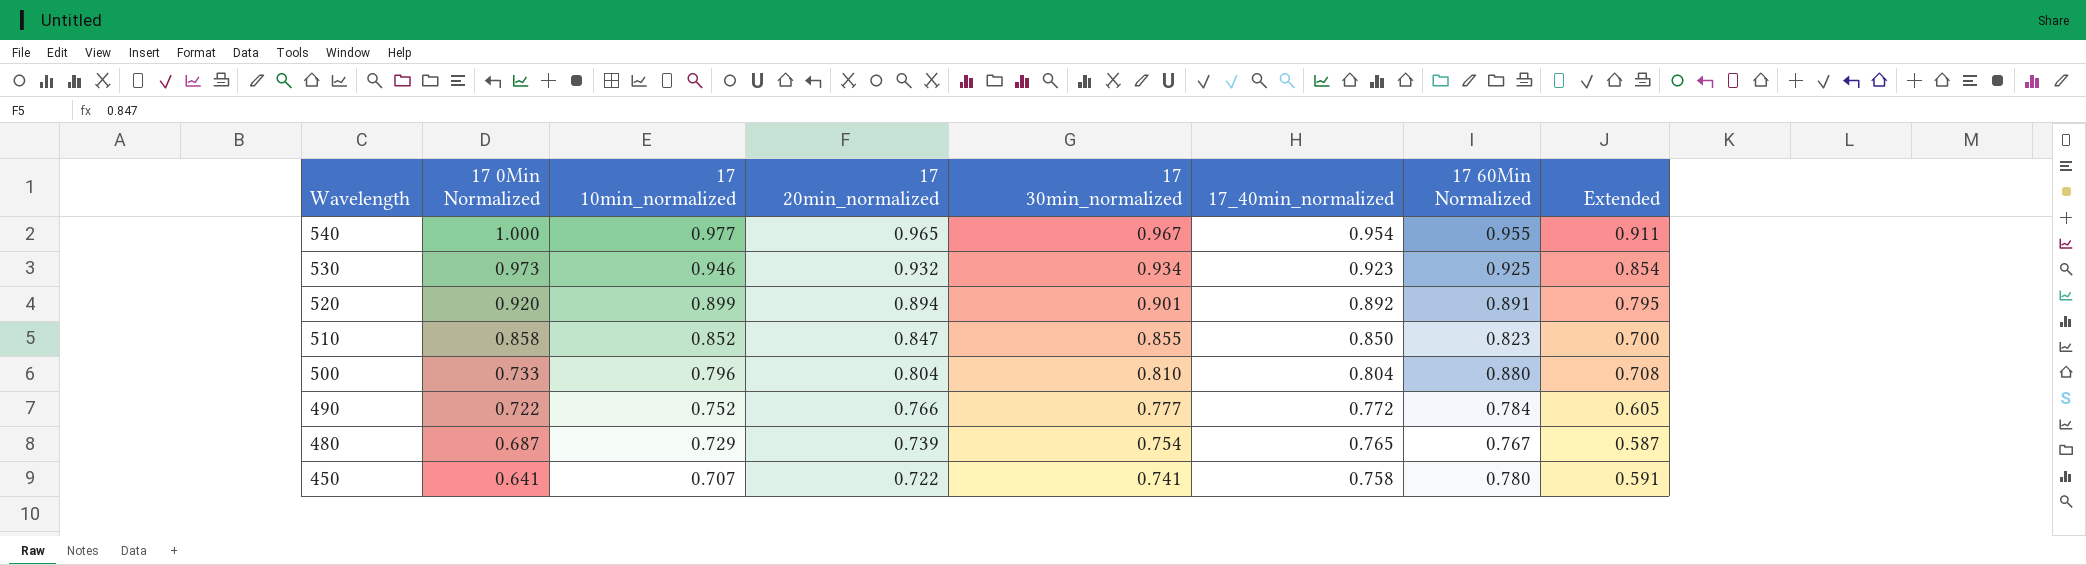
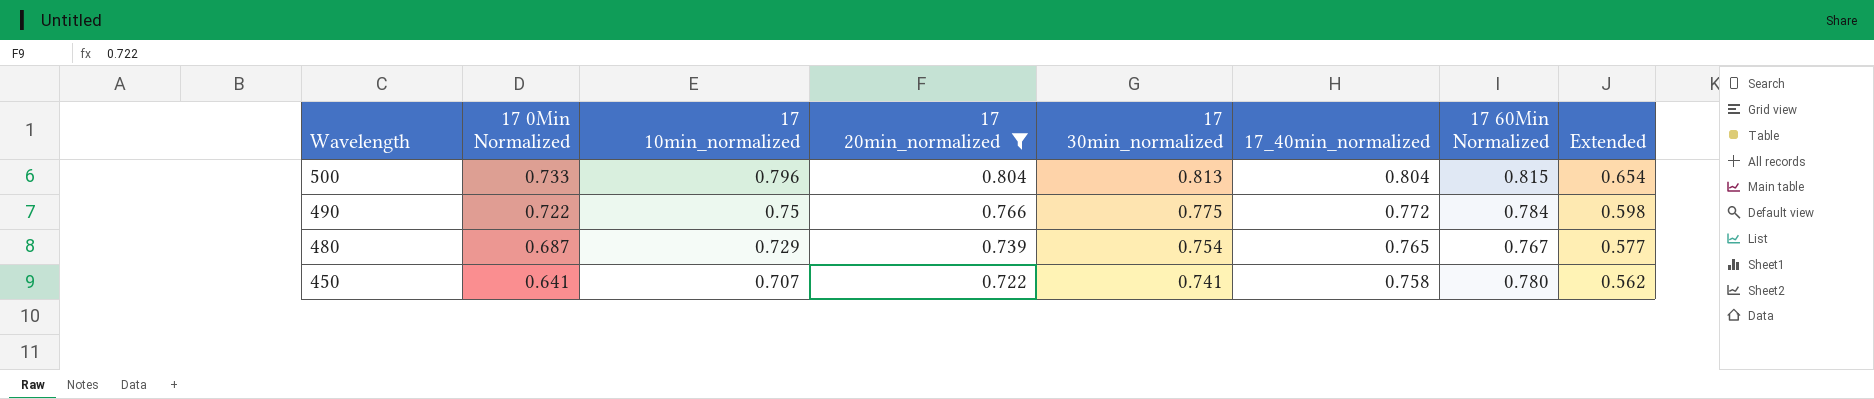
filter: none -> 17 20min_normalized <= 0.804
column Extended | formula: [17_40min_normalized] * [17 60Min Normalized] -> [17 30min_normalized] * [17_40min_normalized]
500 | 17 30min_normalized: 0.810 -> 0.813
500 | 17 60Min Normalized: 0.880 -> 0.815
490 | 17 10min_normalized: 0.752 -> 0.75
490 | 17 30min_normalized: 0.777 -> 0.775

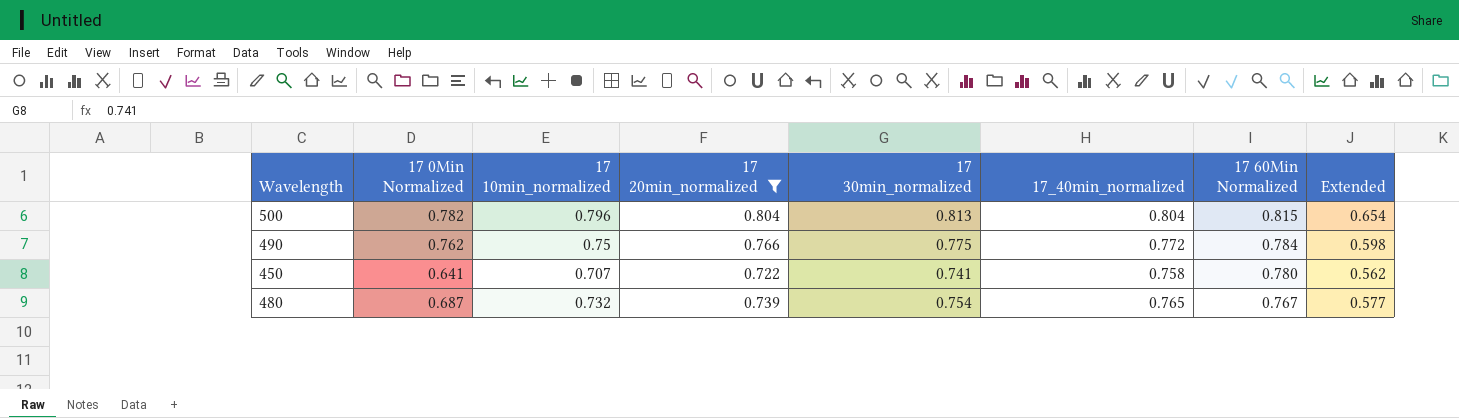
row order: Wavelength descending -> 17 60Min Normalized descending
500 | 17 0Min Normalized: 0.733 -> 0.782
490 | 17 0Min Normalized: 0.722 -> 0.762
480 | 17 10min_normalized: 0.729 -> 0.732

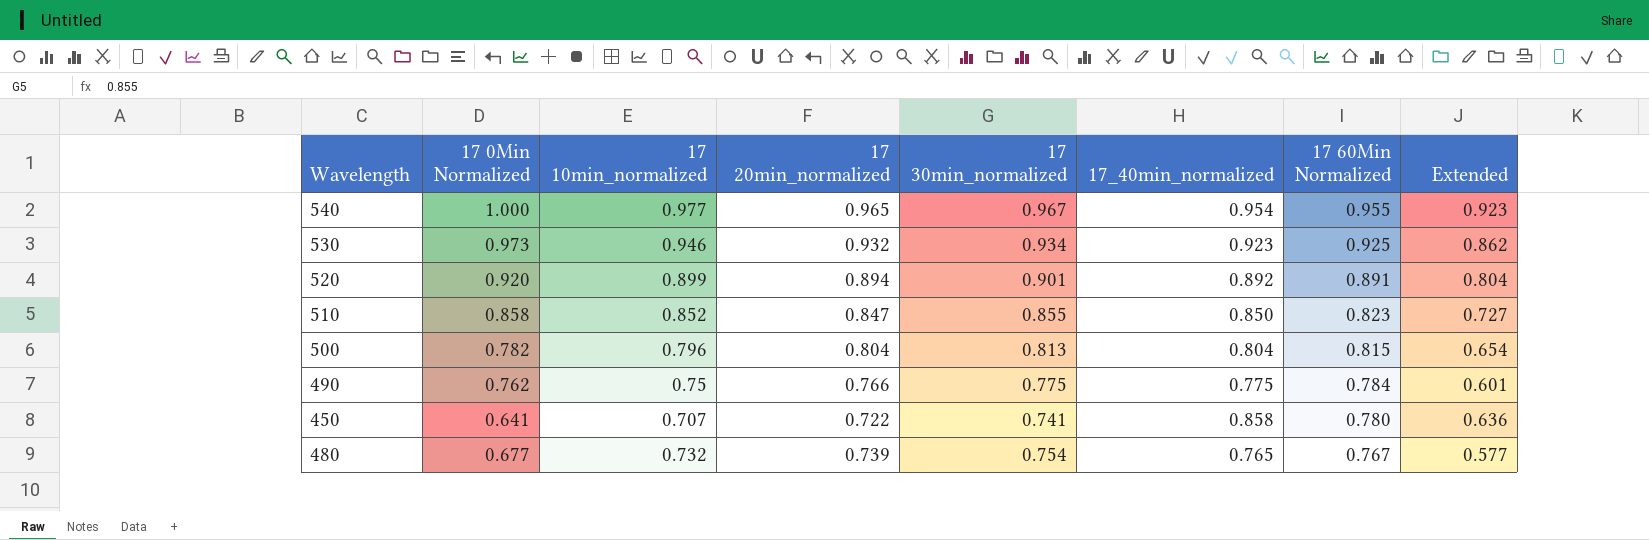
filter: 17 20min_normalized <= 0.804 -> none
490 | 17_40min_normalized: 0.772 -> 0.775
490 | Extended: 0.598 -> 0.601
450 | 17_40min_normalized: 0.758 -> 0.858
450 | Extended: 0.562 -> 0.636
480 | 17 0Min Normalized: 0.687 -> 0.677

